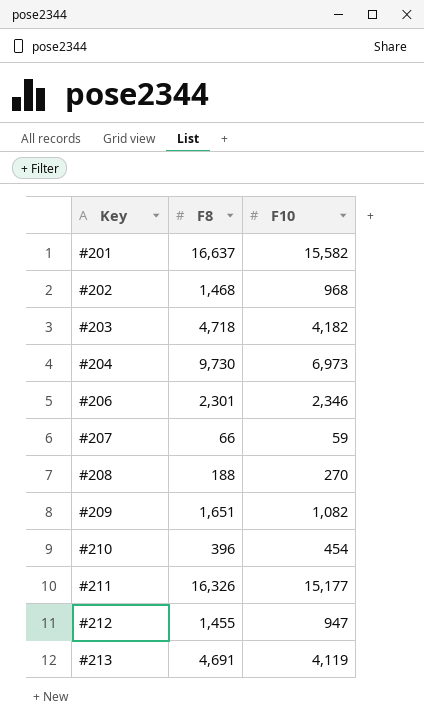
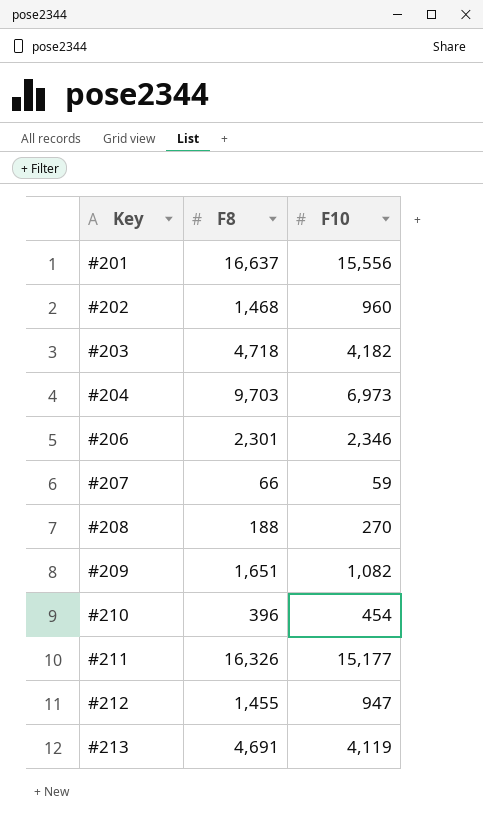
#201 | F10: 15,582 -> 15,556
#202 | F10: 968 -> 960
#204 | F8: 9,730 -> 9,703

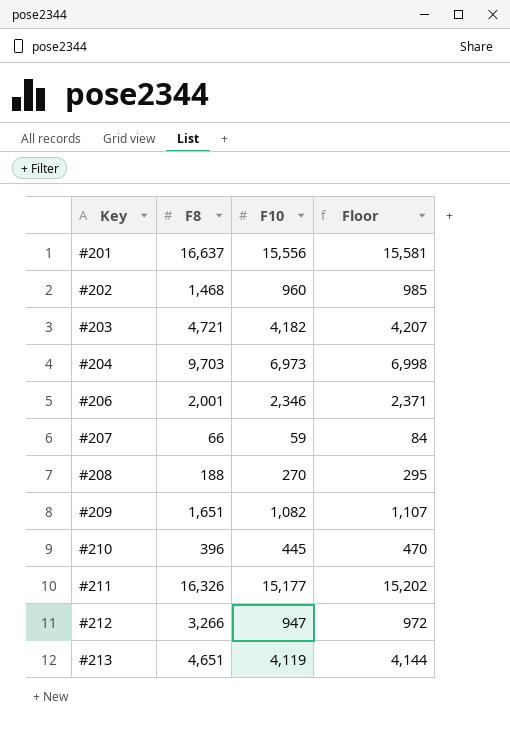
column Floor | formula: none -> [F10] + 25
#203 | F8: 4,718 -> 4,721
#206 | F8: 2,301 -> 2,001
#210 | F10: 454 -> 445
#212 | F8: 1,455 -> 3,266
#213 | F8: 4,691 -> 4,651

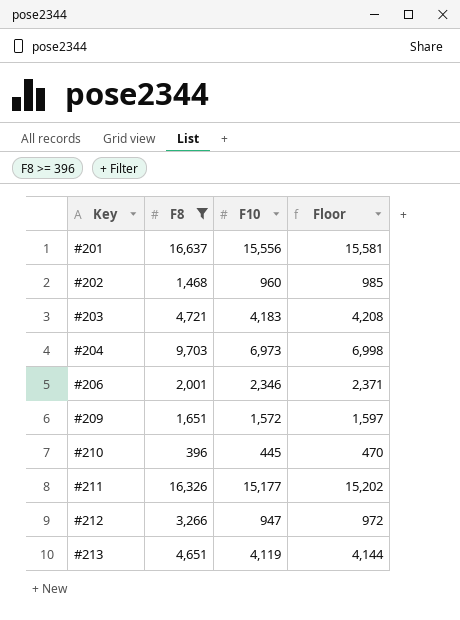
filter: none -> F8 >= 396
#203 | F10: 4,182 -> 4,183
#203 | Floor: 4,207 -> 4,208
#209 | F10: 1,082 -> 1,572
#209 | Floor: 1,107 -> 1,597

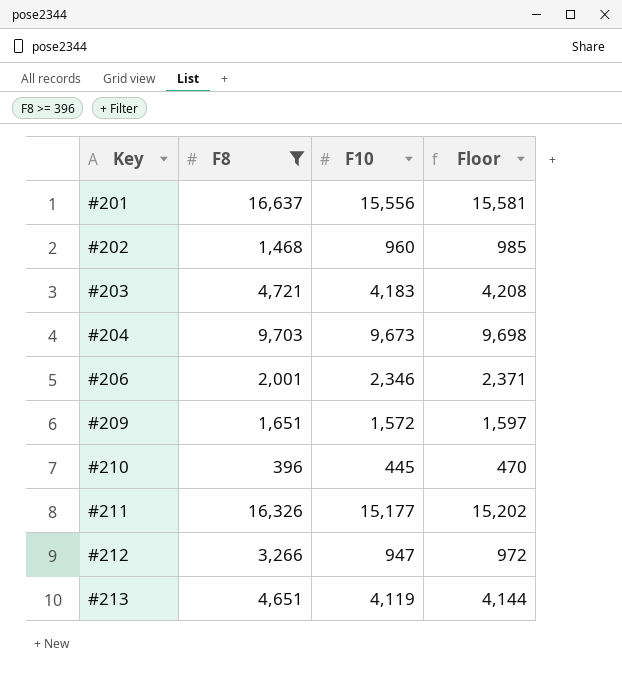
#204 | F10: 6,973 -> 9,673
#204 | Floor: 6,998 -> 9,698

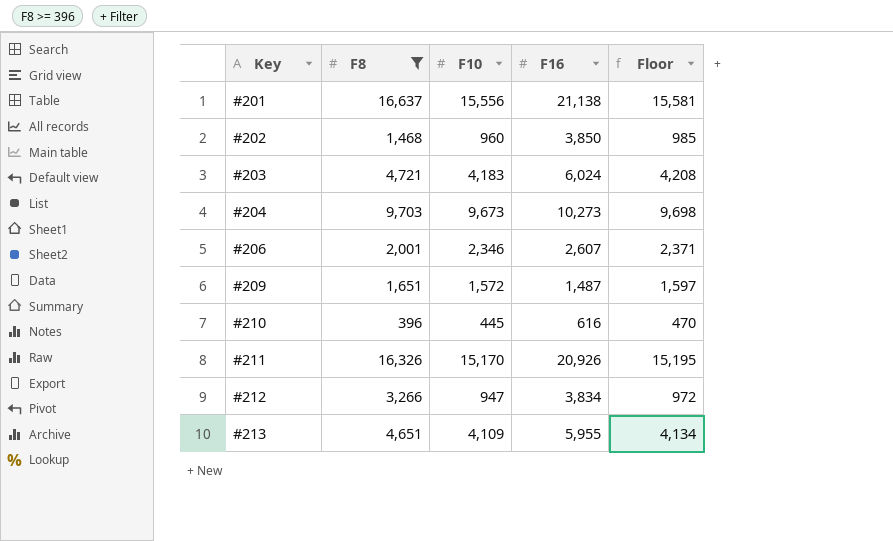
column F16 | position: none -> 4
#211 | F10: 15,177 -> 15,170
#211 | Floor: 15,202 -> 15,195
#213 | F10: 4,119 -> 4,109
#213 | Floor: 4,144 -> 4,134

